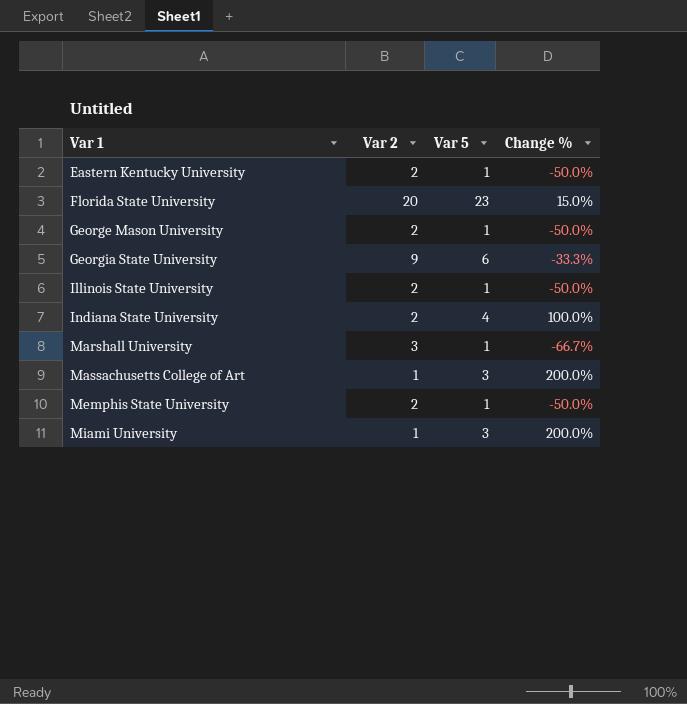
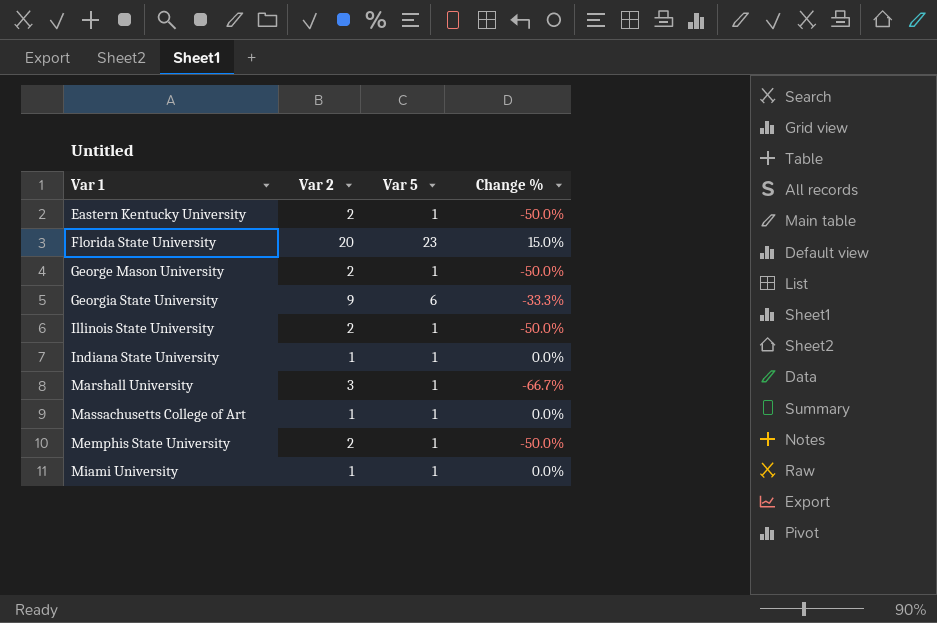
Indiana State University | Var 2: 2 -> 1
Indiana State University | Var 5: 4 -> 1
Indiana State University | Change %: 100.0% -> 0.0%
Massachusetts College of Art | Var 5: 3 -> 1
Massachusetts College of Art | Change %: 200.0% -> 0.0%
Miami University | Var 5: 3 -> 1
Miami University | Change %: 200.0% -> 0.0%

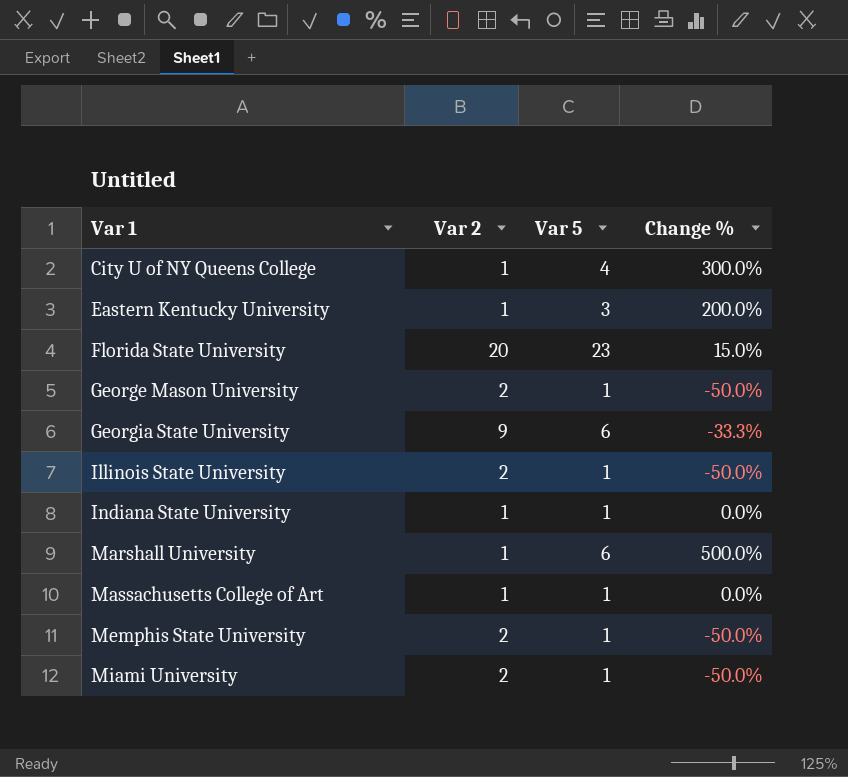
row City U of NY Queens College: none -> 1 | 4 | 300.0%
Eastern Kentucky University | Var 2: 2 -> 1
Eastern Kentucky University | Var 5: 1 -> 3
Eastern Kentucky University | Change %: -50.0% -> 200.0%
Marshall University | Var 2: 3 -> 1
Marshall University | Var 5: 1 -> 6
Marshall University | Change %: -66.7% -> 500.0%
Miami University | Var 2: 1 -> 2
Miami University | Change %: 0.0% -> -50.0%

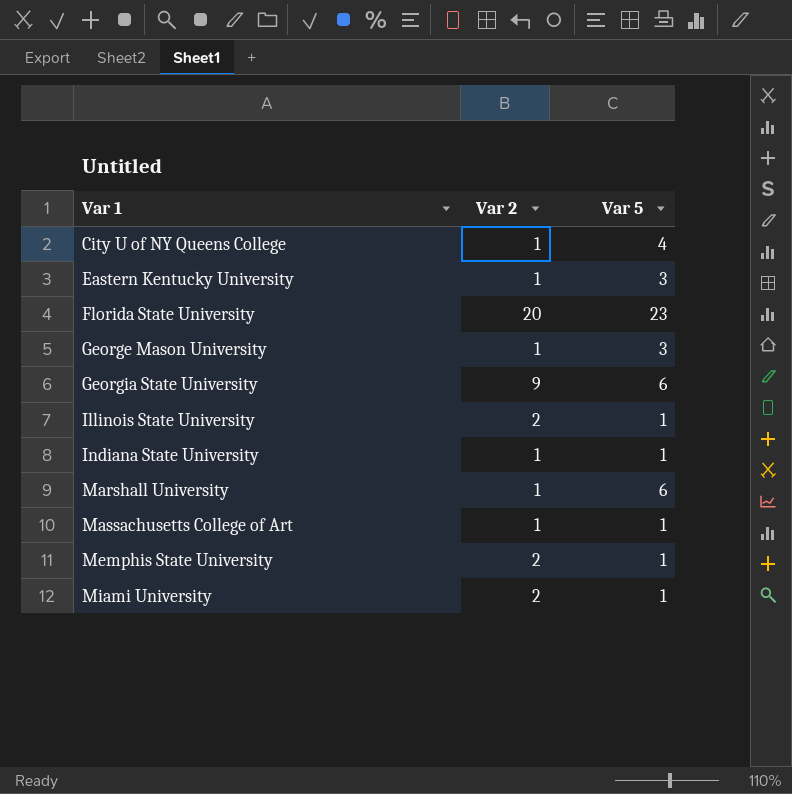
column Change % | formula: ([Var 5] - [Var 2]) / [Var 2] -> none
George Mason University | Var 2: 2 -> 1
George Mason University | Var 5: 1 -> 3

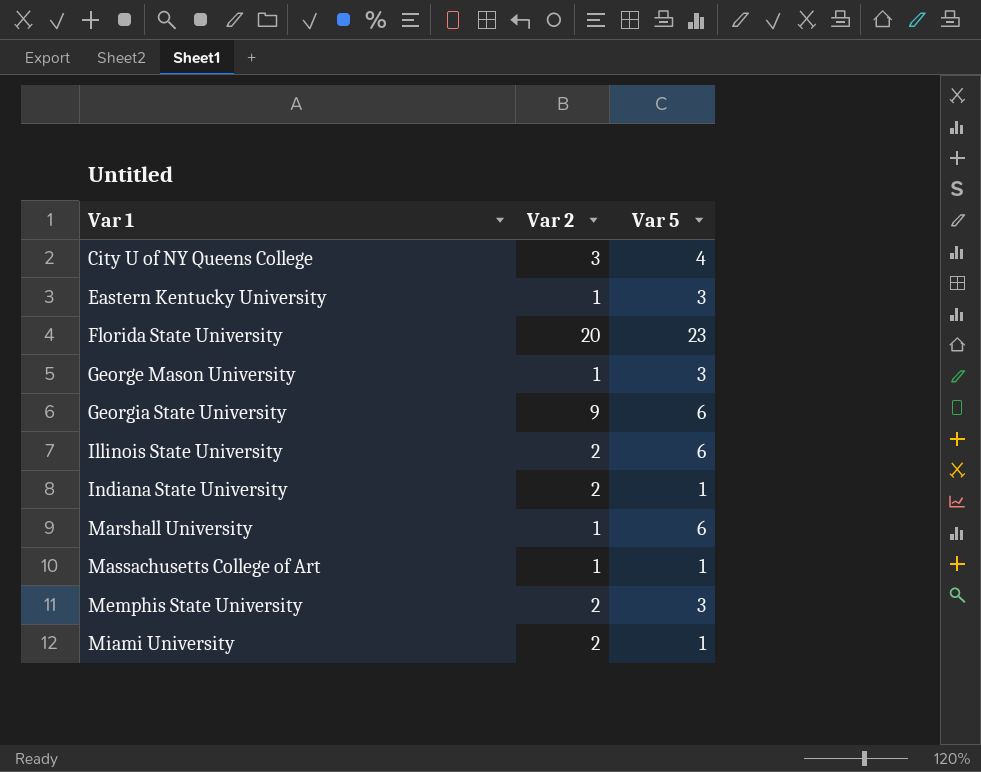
City U of NY Queens College | Var 2: 1 -> 3
Illinois State University | Var 5: 1 -> 6
Indiana State University | Var 2: 1 -> 2
Memphis State University | Var 5: 1 -> 3

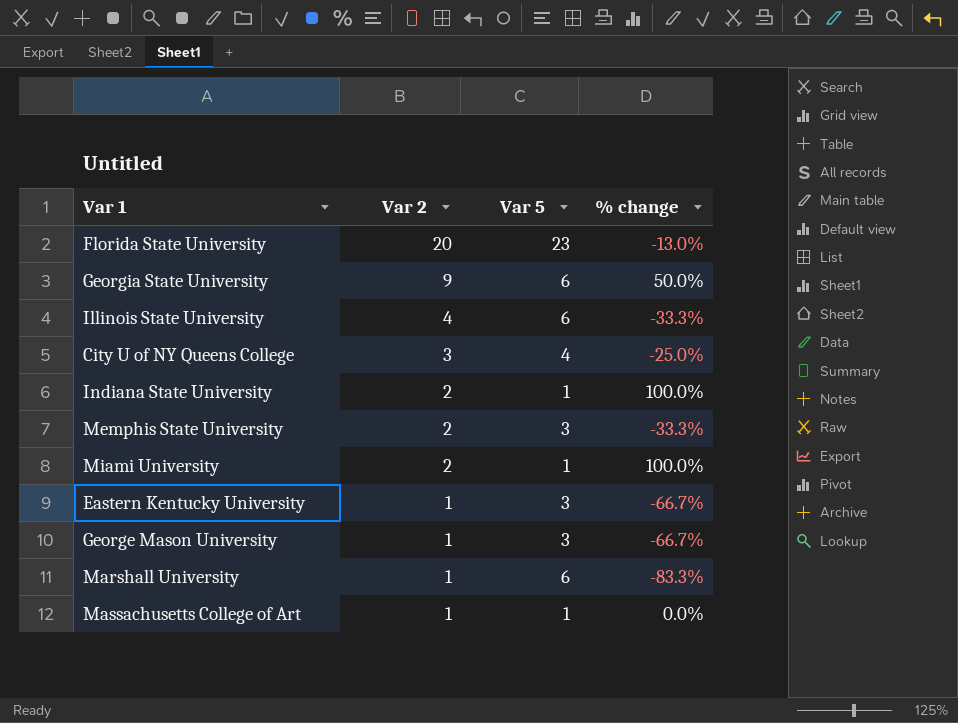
row order: Var 1 ascending -> Var 2 descending
column % change | formula: none -> ([Var 2] - [Var 5]) / [Var 5]
Illinois State University | Var 2: 2 -> 4

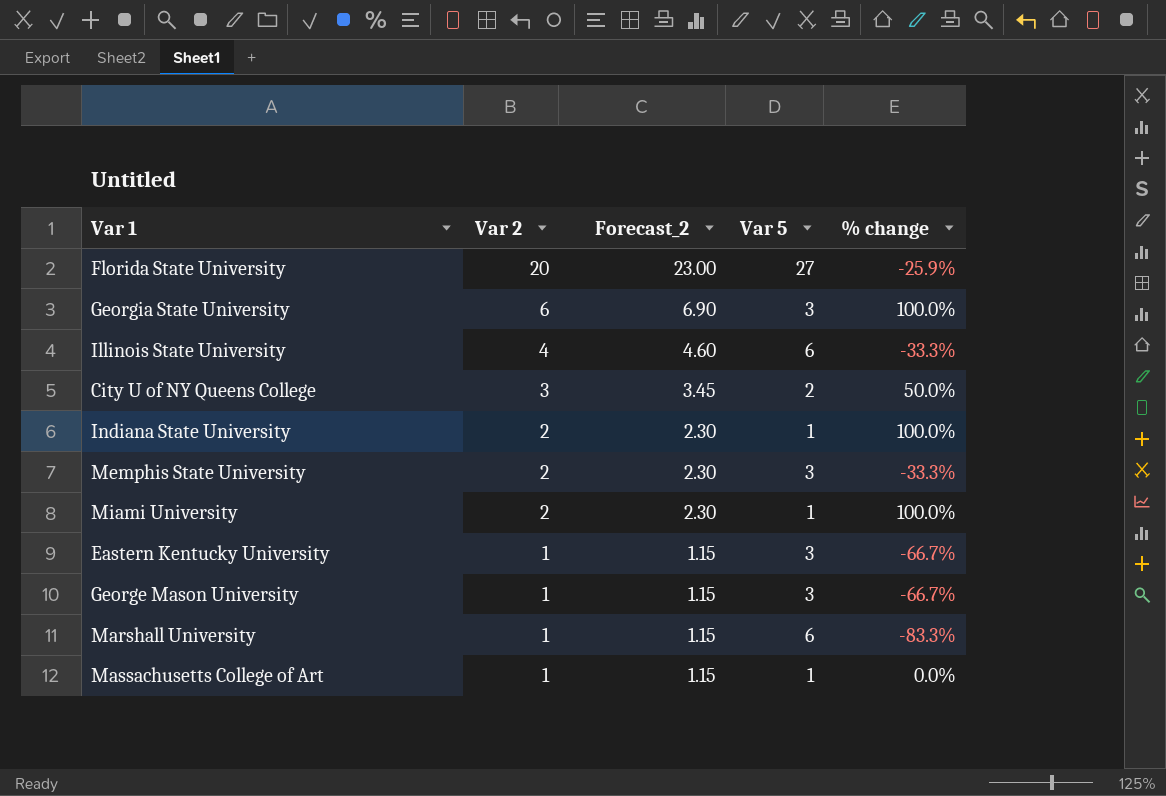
column Forecast_2 | formula: none -> [Var 2] * 1.15
Florida State University | Var 5: 23 -> 27
Florida State University | % change: -13.0% -> -25.9%
Georgia State University | Var 2: 9 -> 6
Georgia State University | Var 5: 6 -> 3
Georgia State University | % change: 50.0% -> 100.0%
City U of NY Queens College | Var 5: 4 -> 2
City U of NY Queens College | % change: -25.0% -> 50.0%

